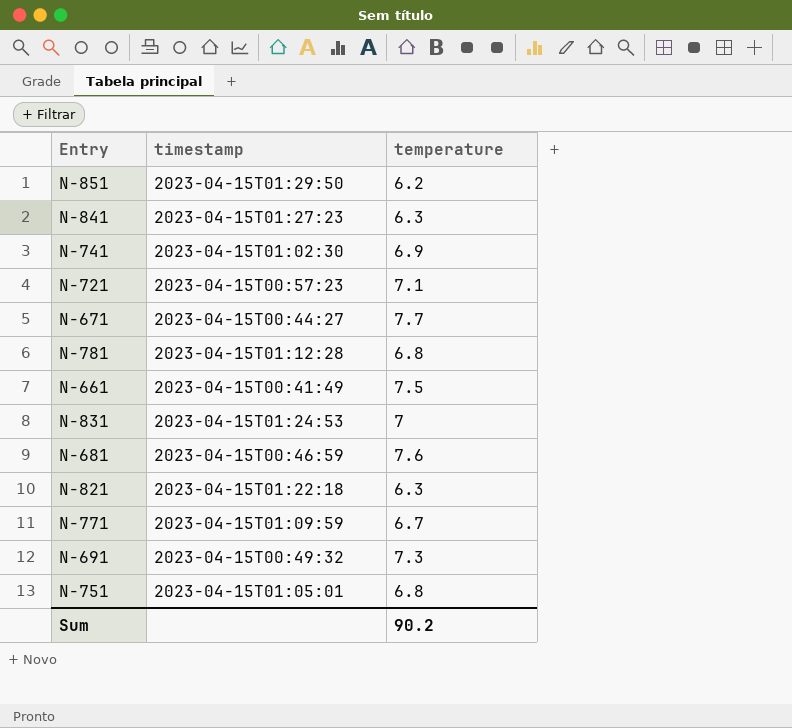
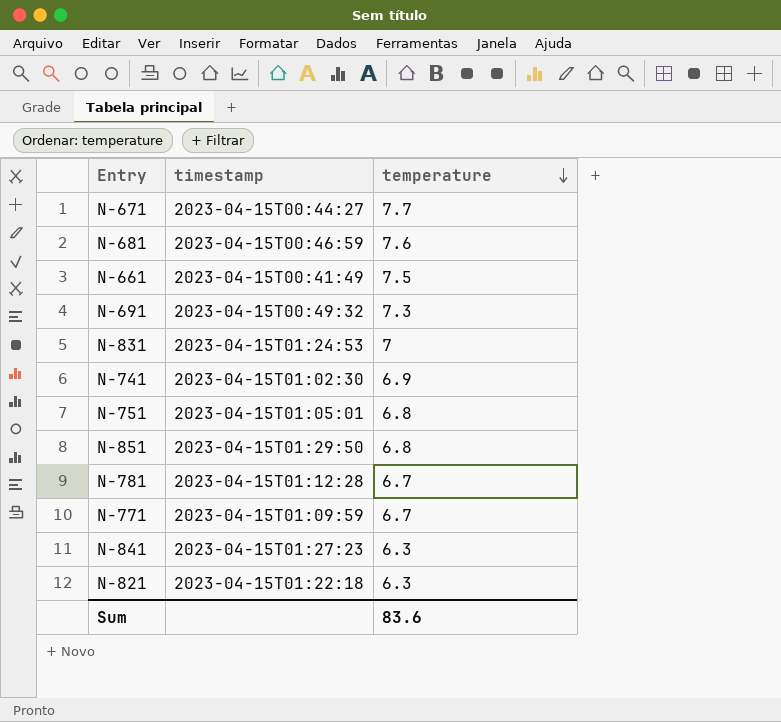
row order: none -> temperature descending
row N-721: 2023-04-15T00:57:23 | 7.1 -> none
N-851 | temperature: 6.2 -> 6.8
N-781 | temperature: 6.8 -> 6.7
Sum | temperature: 90.2 -> 83.6

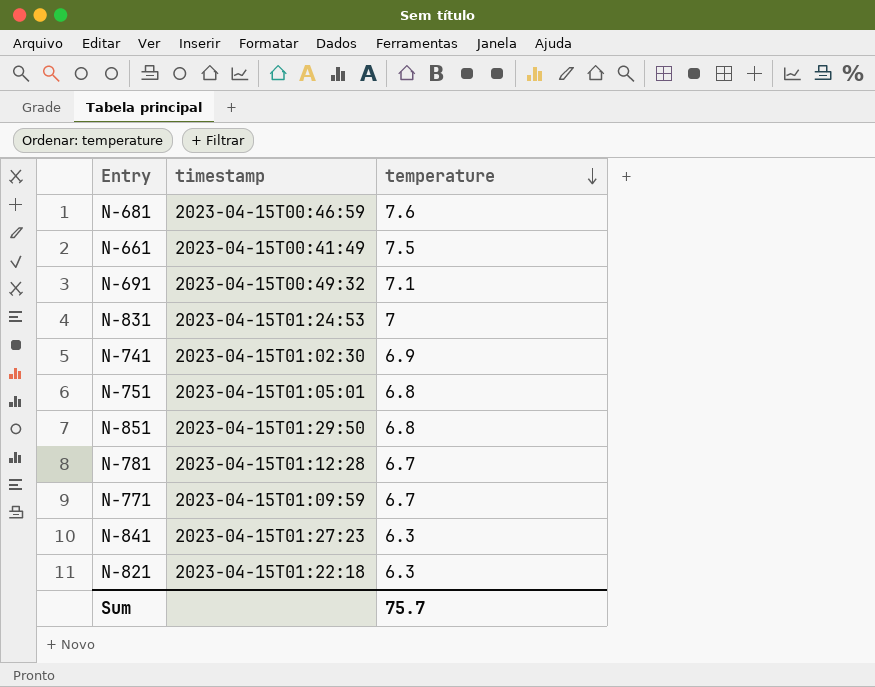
row N-671: 2023-04-15T00:44:27 | 7.7 -> none
N-691 | temperature: 7.3 -> 7.1
Sum | temperature: 83.6 -> 75.7

